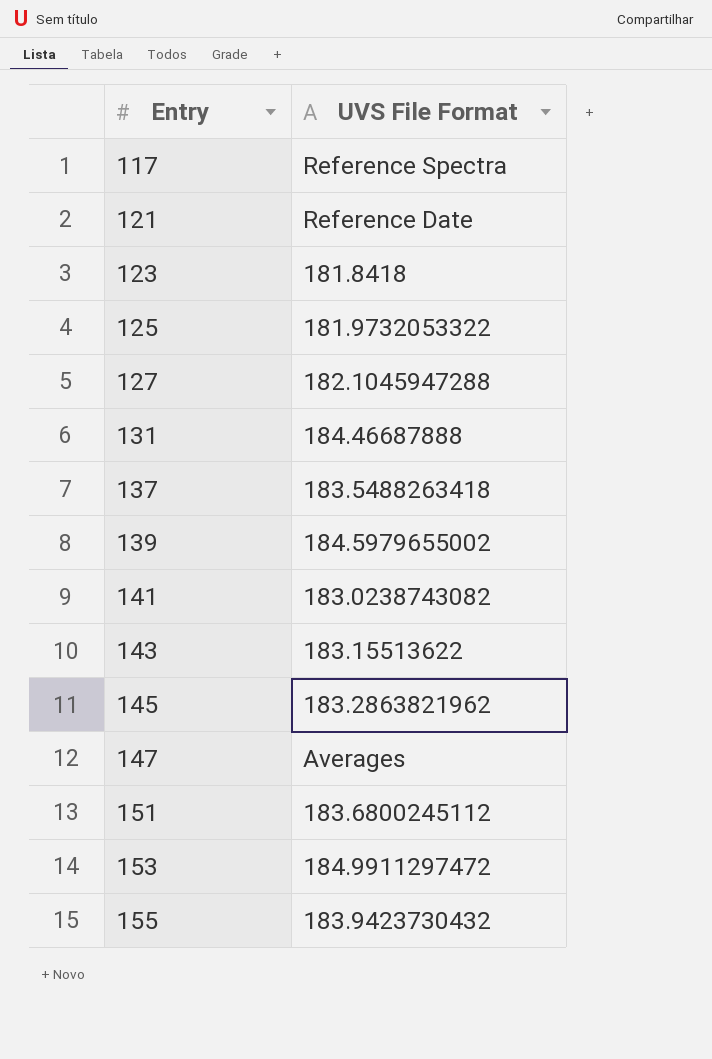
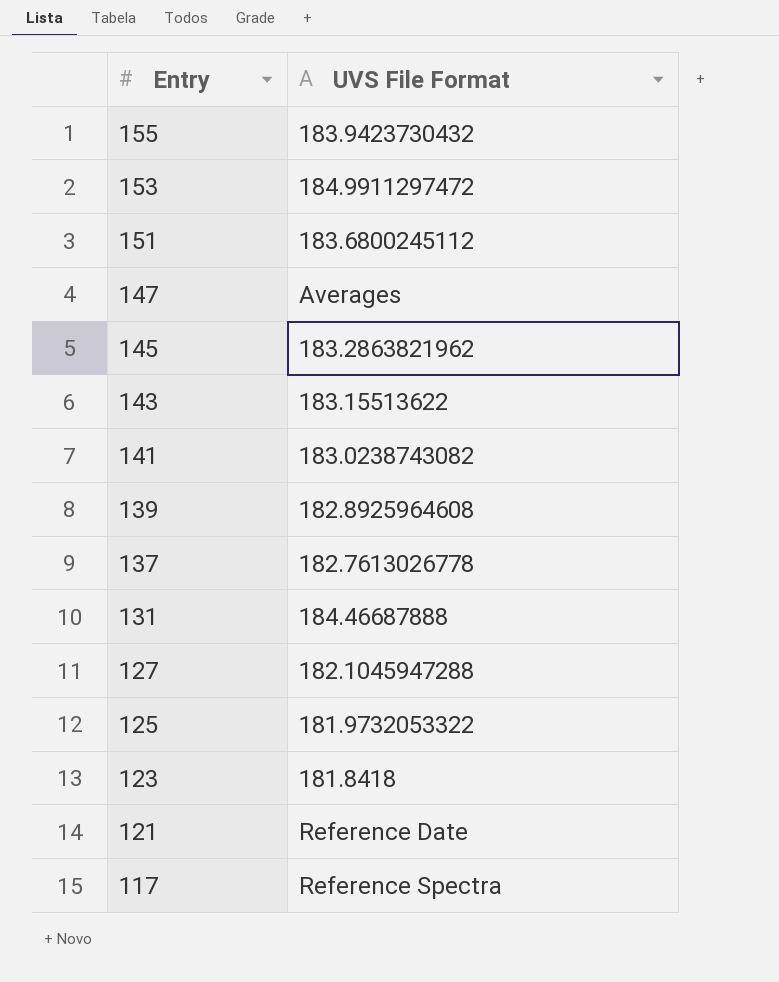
row order: Entry ascending -> Entry descending
139 | UVS File Format: 184.5979655002 -> 182.8925964608
137 | UVS File Format: 183.5488263418 -> 182.7613026778

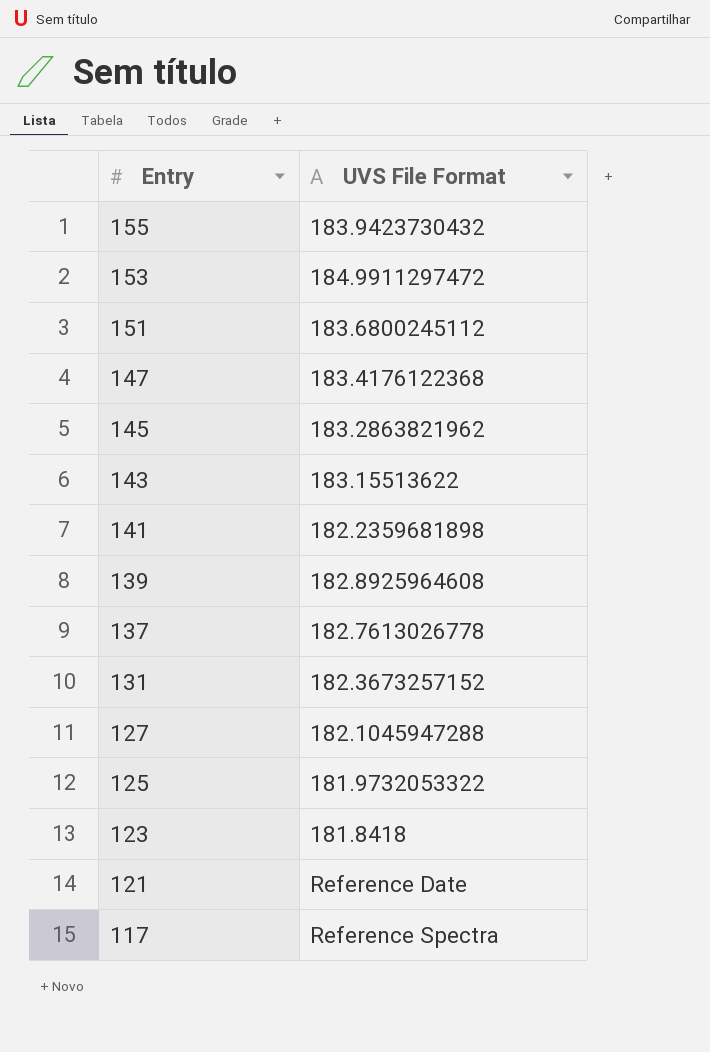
147 | UVS File Format: Averages -> 183.4176122368
141 | UVS File Format: 183.0238743082 -> 182.2359681898
131 | UVS File Format: 184.46687888 -> 182.3673257152

